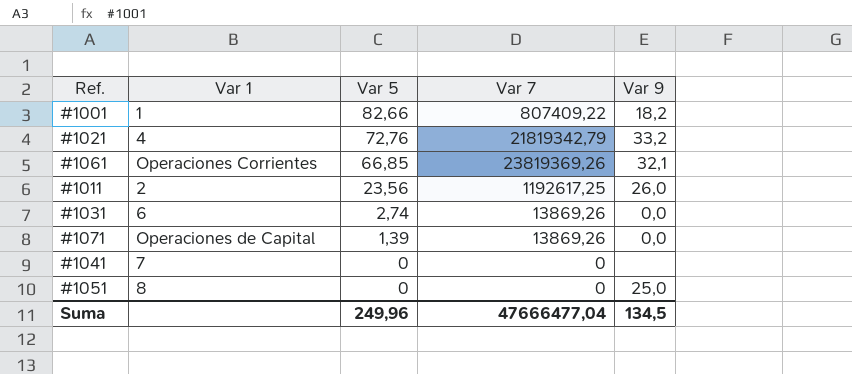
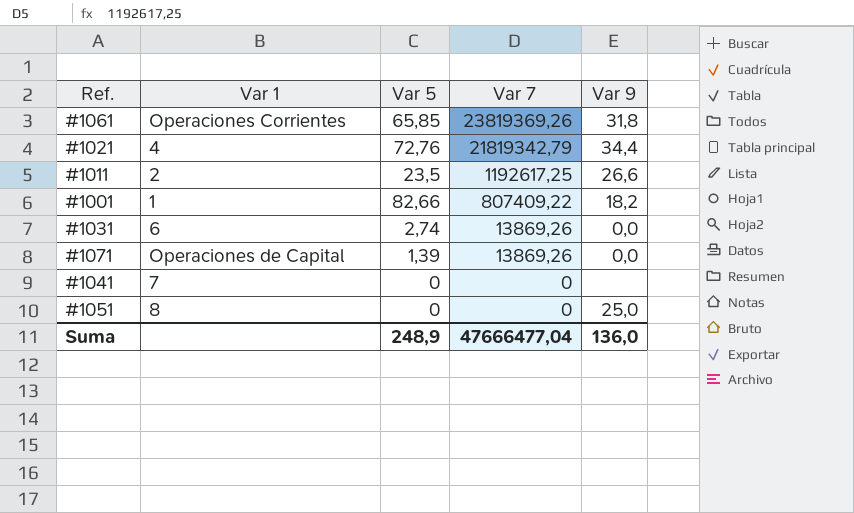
row order: Var 5 descending -> Var 7 descending
#1061 | Var 5: 66,85 -> 65,85
#1061 | Var 9: 32,1 -> 31,8
#1021 | Var 9: 33,2 -> 34,4
#1011 | Var 5: 23,56 -> 23,5
#1011 | Var 9: 26,0 -> 26,6
Suma | Var 5: 249,96 -> 248,9
Suma | Var 9: 134,5 -> 136,0

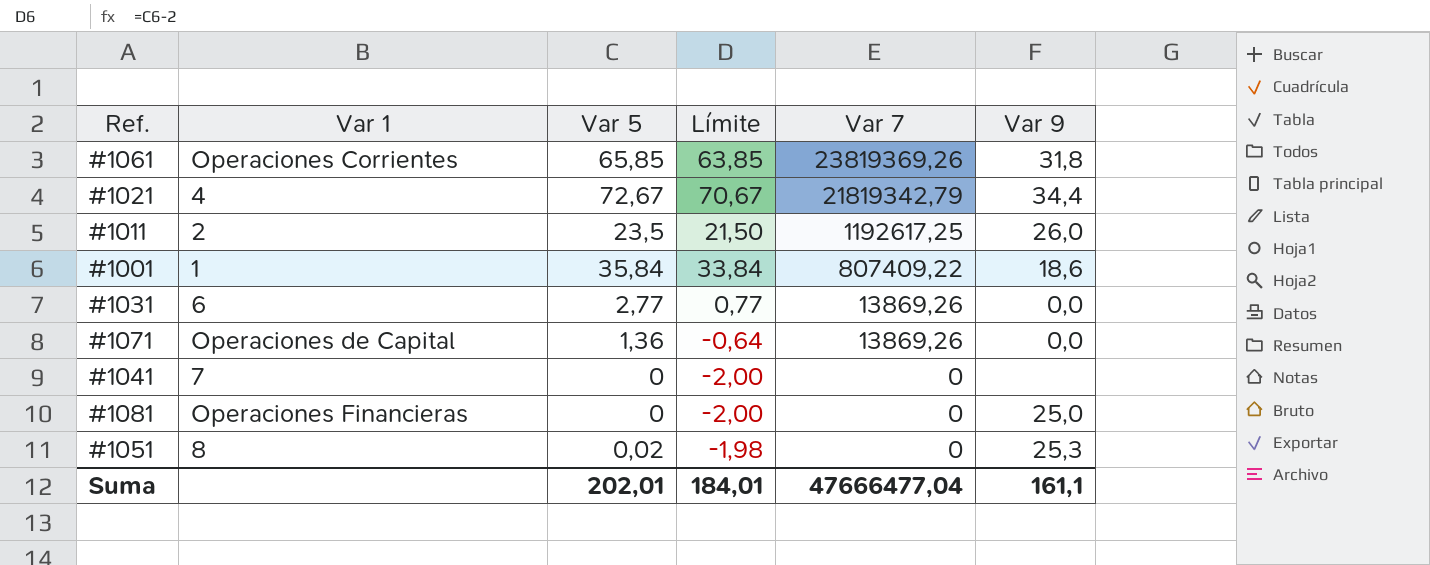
column Límite | formula: none -> [Var 5] - 2
#1021 | Var 5: 72,76 -> 72,67
#1011 | Var 9: 26,6 -> 26,0
#1001 | Var 5: 82,66 -> 35,84
#1001 | Var 9: 18,2 -> 18,6
#1031 | Var 5: 2,74 -> 2,77
#1071 | Var 5: 1,39 -> 1,36
row #1081: none -> Operaciones Financieras | 0 | -2,00 | 0 | 25,0
#1051 | Var 5: 0 -> 0,02
#1051 | Var 9: 25,0 -> 25,3
Suma | Var 5: 248,9 -> 202,01
Suma | Var 9: 136,0 -> 161,1

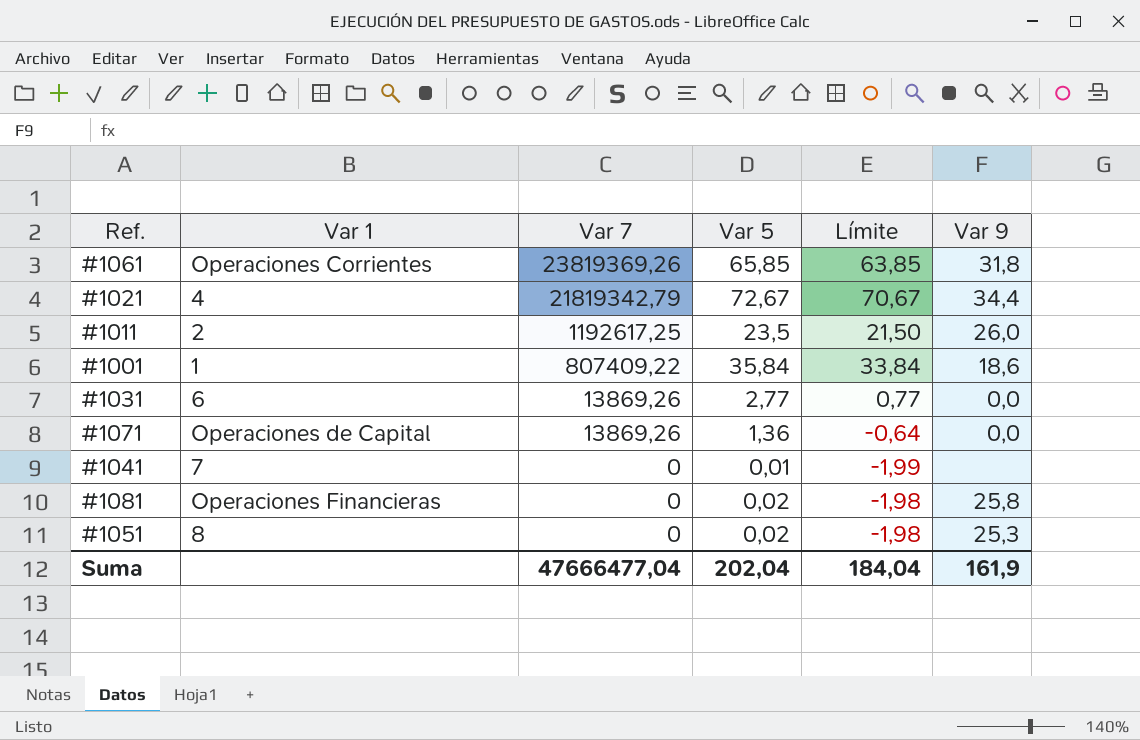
column Var 7 | position: 5 -> 3
#1041 | Var 5: 0 -> 0,01
#1041 | Límite: -2,00 -> -1,99
#1081 | Var 5: 0 -> 0,02
#1081 | Límite: -2,00 -> -1,98
#1081 | Var 9: 25,0 -> 25,8
Suma | Var 5: 202,01 -> 202,04
Suma | Límite: 184,01 -> 184,04
Suma | Var 9: 161,1 -> 161,9

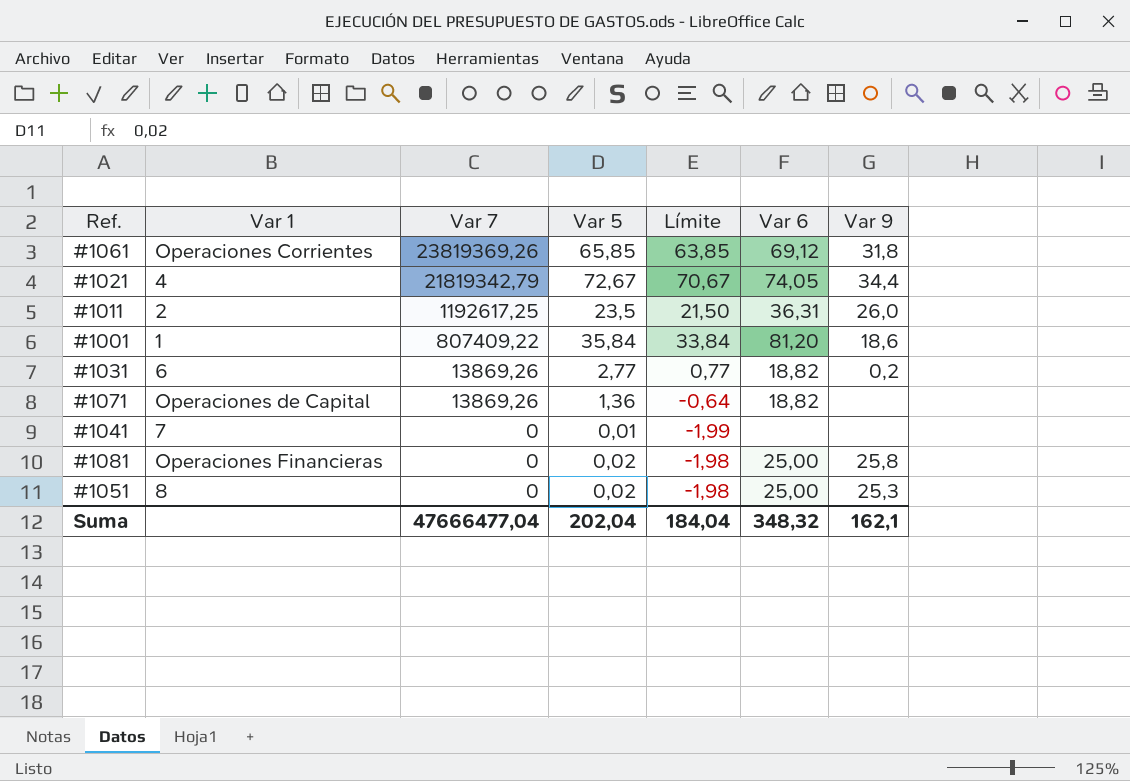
column Var 6 | position: none -> 6
#1031 | Var 9: 0,0 -> 0,2
#1071 | Var 9: 0,0 -> none
Suma | Var 9: 161,9 -> 162,1

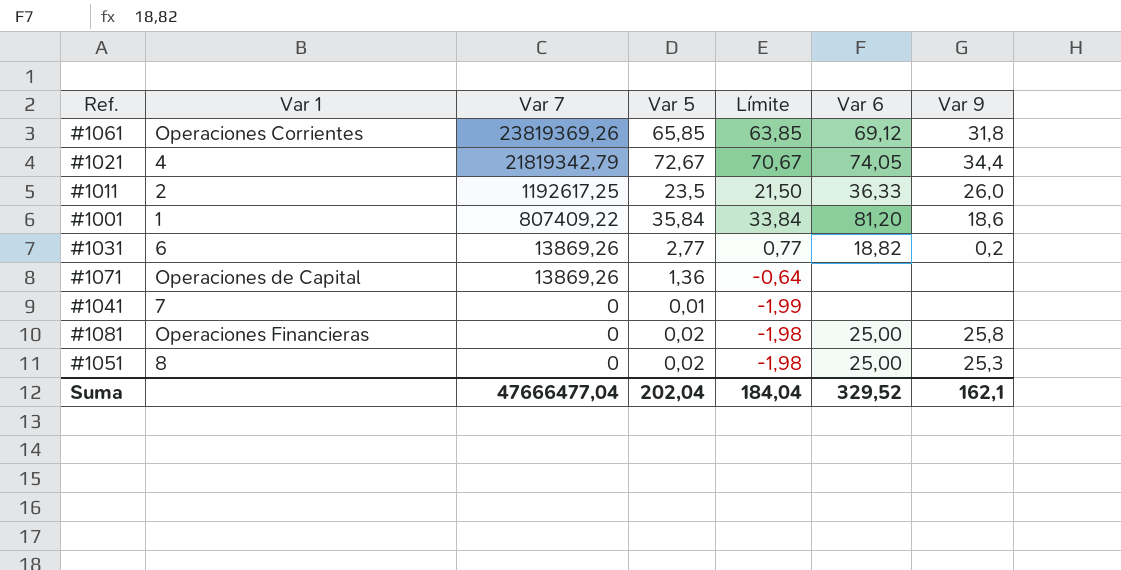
#1011 | Var 6: 36,31 -> 36,33
#1071 | Var 6: 18,82 -> none
Suma | Var 6: 348,32 -> 329,52

